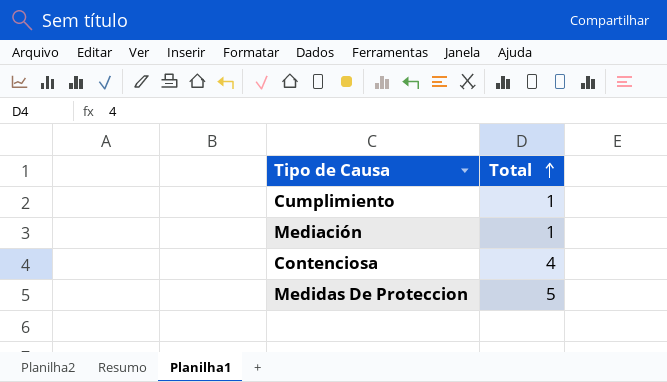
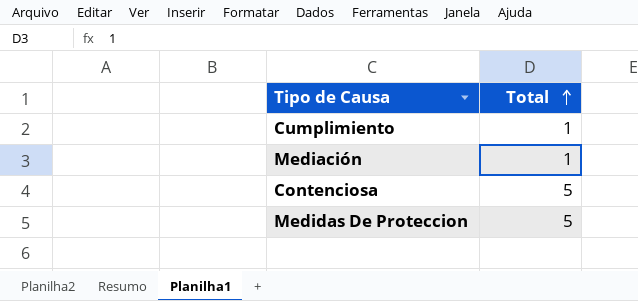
Contenciosa | Total: 4 -> 5

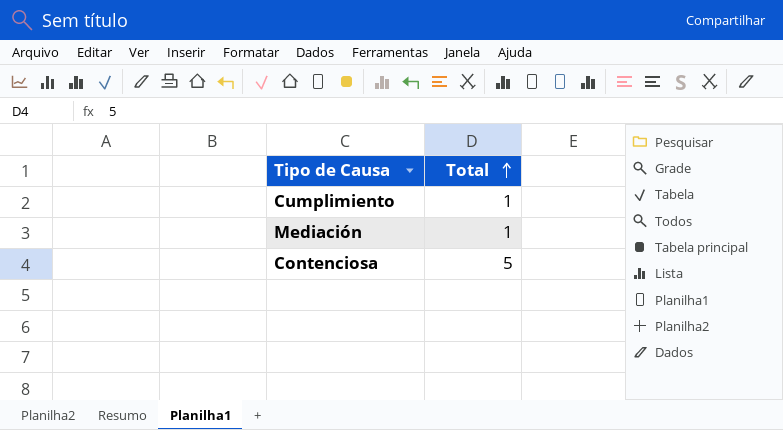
row Medidas De Proteccion: 5 -> none

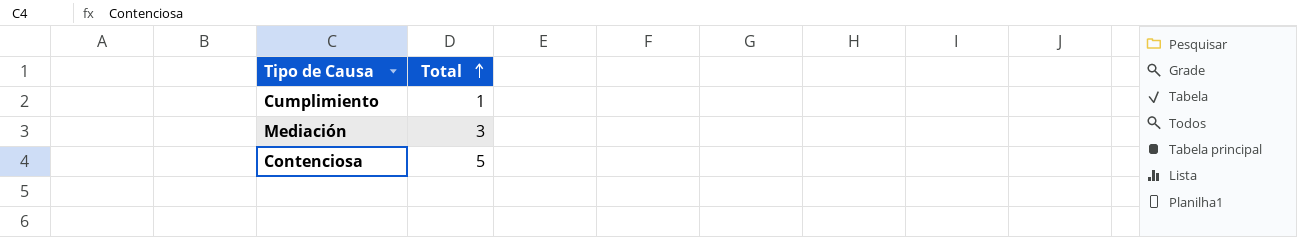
Mediación | Total: 1 -> 3

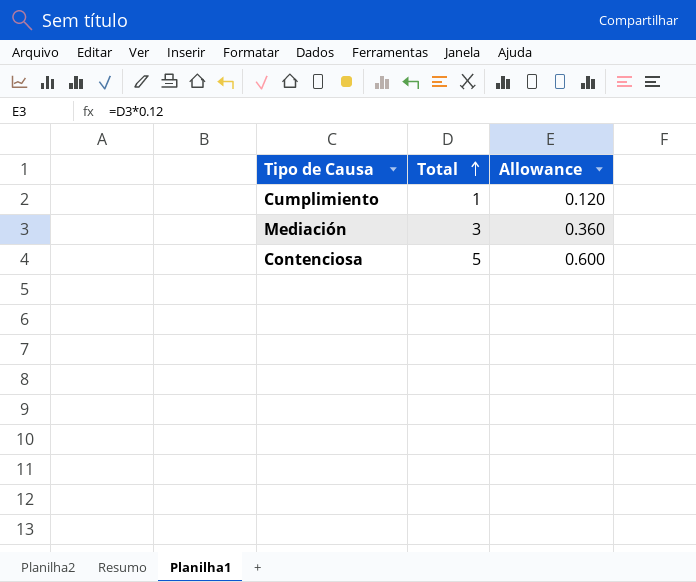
column Allowance | formula: none -> [Total] * 0.12

